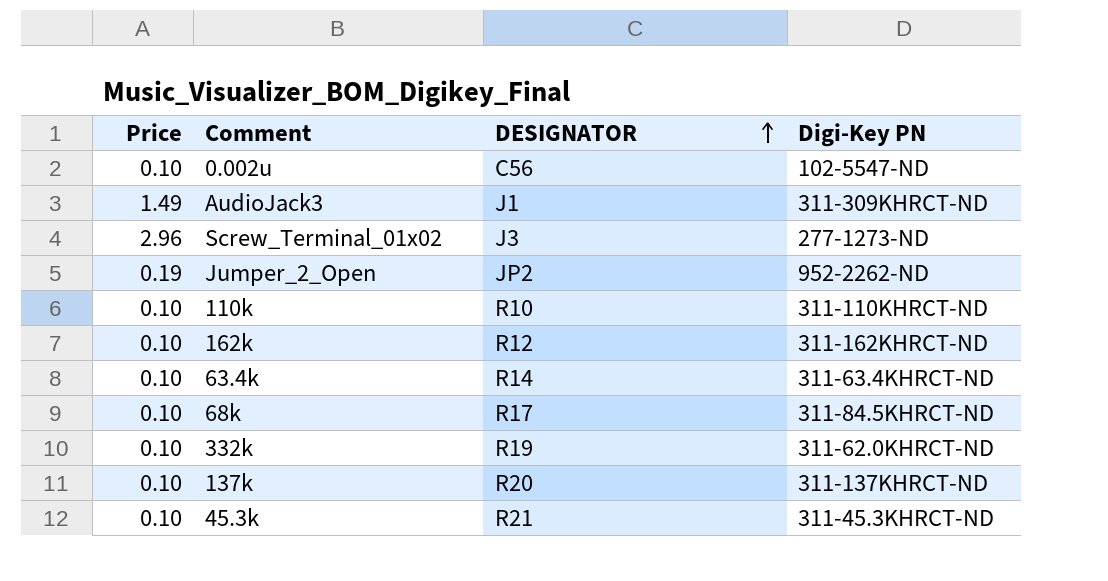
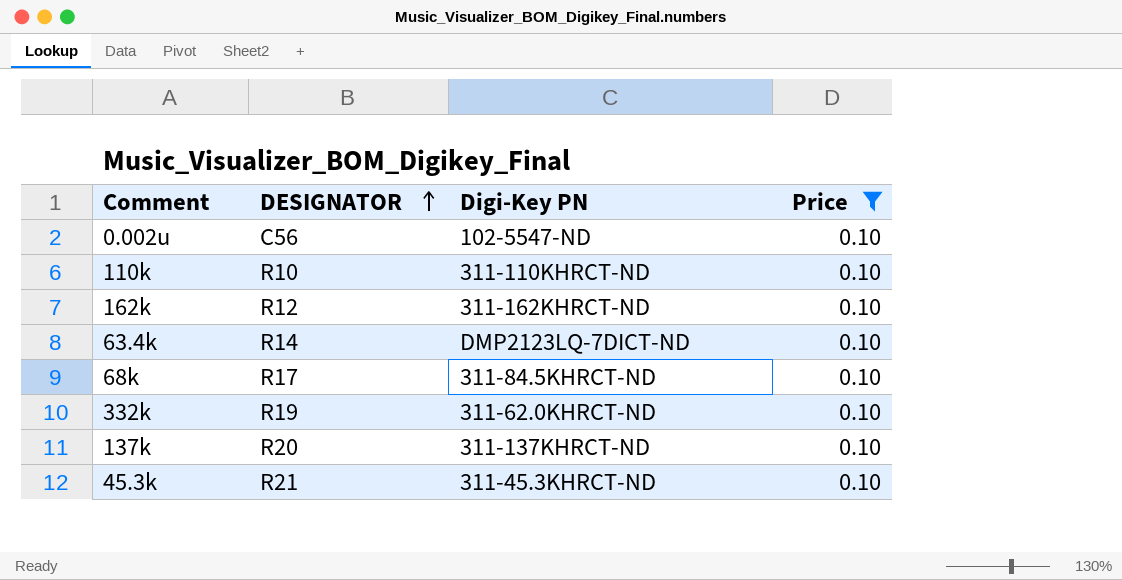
filter: none -> Price = 0.10
column Price | position: 1 -> 4
63.4k | Digi-Key PN: 311-63.4KHRCT-ND -> DMP2123LQ-7DICT-ND

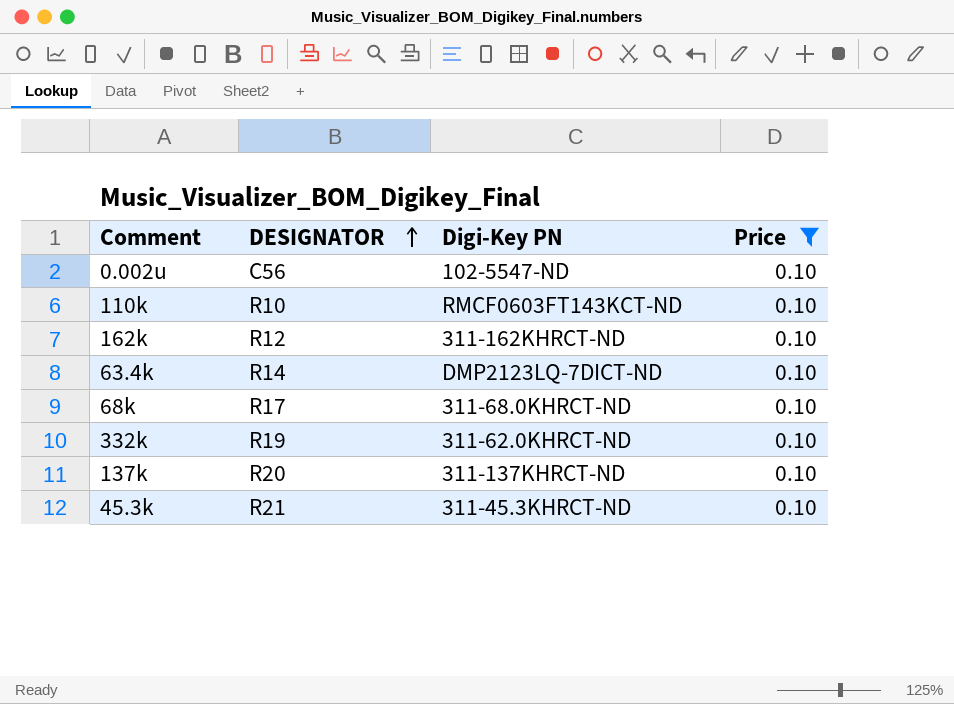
110k | Digi-Key PN: 311-110KHRCT-ND -> RMCF0603FT143KCT-ND
68k | Digi-Key PN: 311-84.5KHRCT-ND -> 311-68.0KHRCT-ND

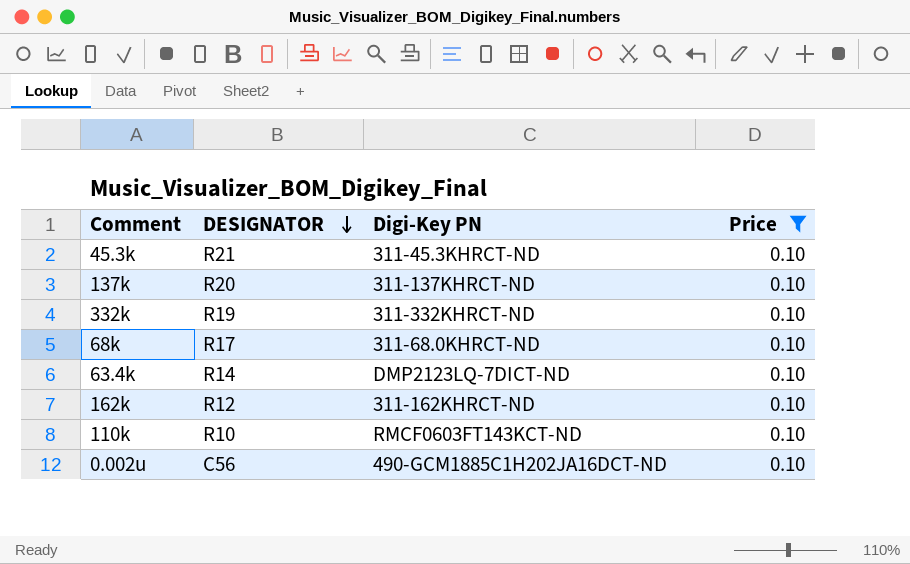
row order: DESIGNATOR ascending -> DESIGNATOR descending
332k | Digi-Key PN: 311-62.0KHRCT-ND -> 311-332KHRCT-ND
0.002u | Digi-Key PN: 102-5547-ND -> 490-GCM1885C1H202JA16DCT-ND

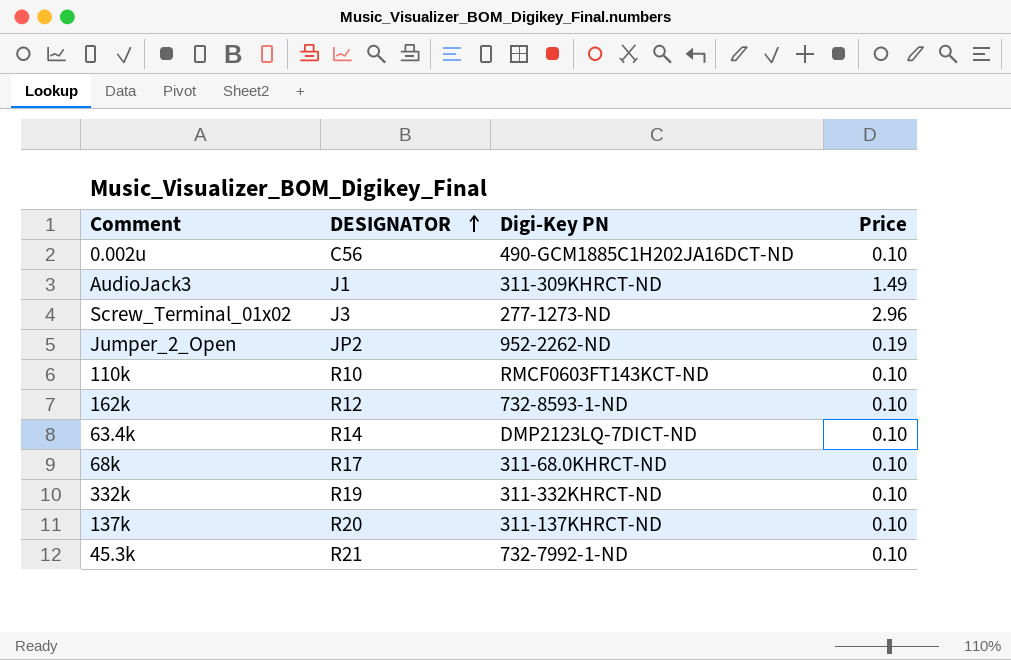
filter: Price = 0.10 -> none
row order: DESIGNATOR descending -> DESIGNATOR ascending
162k | Digi-Key PN: 311-162KHRCT-ND -> 732-8593-1-ND
45.3k | Digi-Key PN: 311-45.3KHRCT-ND -> 732-7992-1-ND

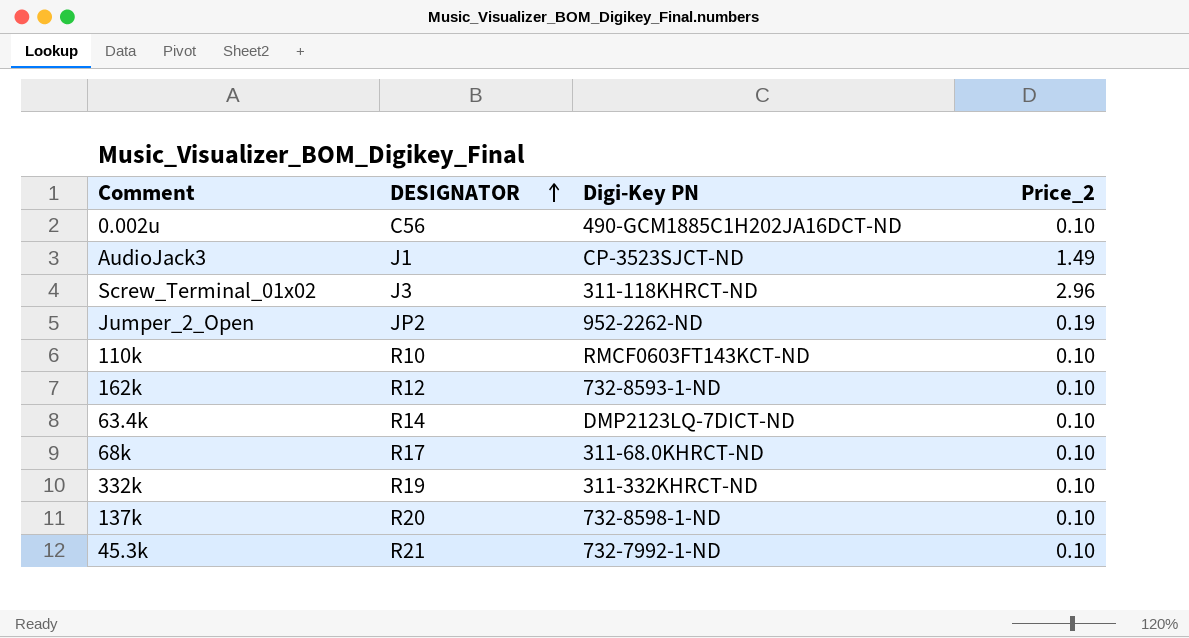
column name: Price -> Price_2
AudioJack3 | Digi-Key PN: 311-309KHRCT-ND -> CP-3523SJCT-ND
Screw_Terminal_01x02 | Digi-Key PN: 277-1273-ND -> 311-118KHRCT-ND
137k | Digi-Key PN: 311-137KHRCT-ND -> 732-8598-1-ND

